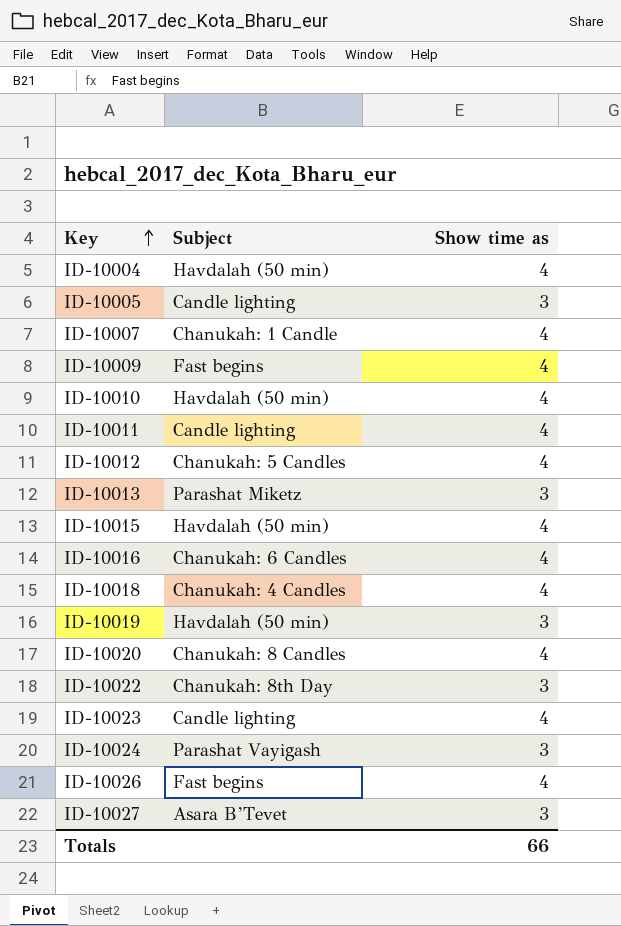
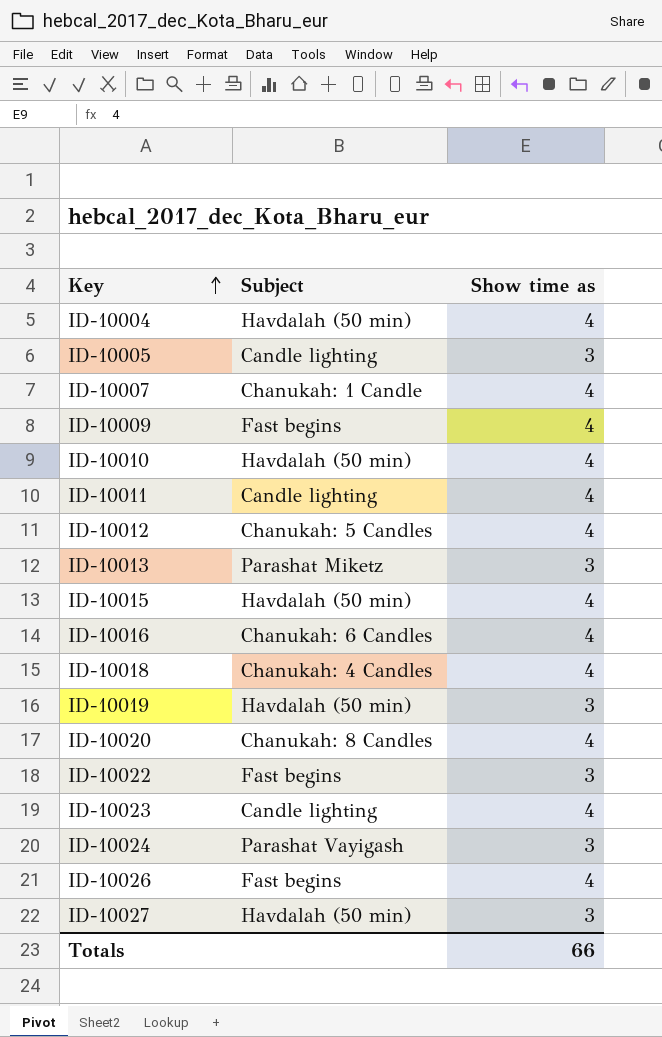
ID-10022 | Subject: Chanukah: 8th Day -> Fast begins
ID-10027 | Subject: Asara B’Tevet -> Havdalah (50 min)

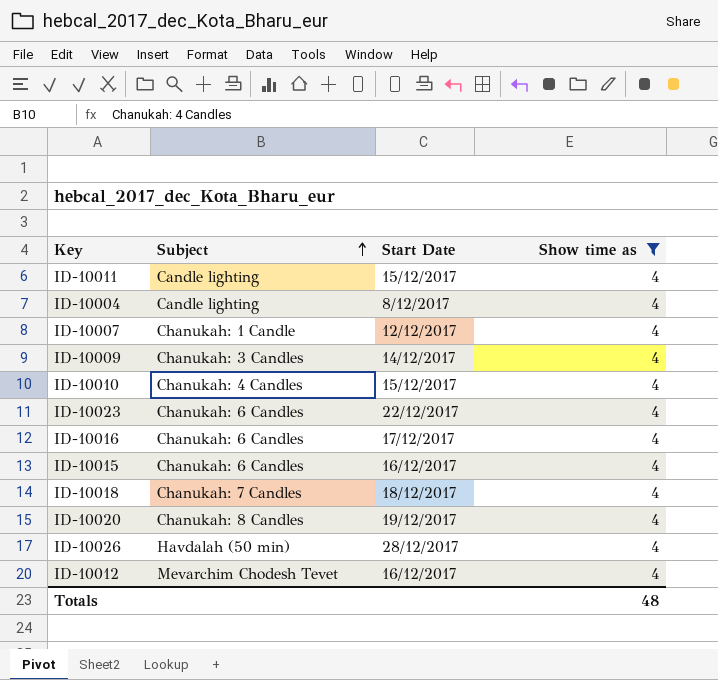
filter: none -> Show time as = 4
row order: Key ascending -> Subject ascending
column Start Date | position: none -> 3
ID-10004 | Subject: Havdalah (50 min) -> Candle lighting
ID-10009 | Subject: Fast begins -> Chanukah: 3 Candles
ID-10010 | Subject: Havdalah (50 min) -> Chanukah: 4 Candles
ID-10023 | Subject: Candle lighting -> Chanukah: 6 Candles
ID-10015 | Subject: Havdalah (50 min) -> Chanukah: 6 Candles
ID-10018 | Subject: Chanukah: 4 Candles -> Chanukah: 7 Candles
ID-10026 | Subject: Fast begins -> Havdalah (50 min)
ID-10012 | Subject: Chanukah: 5 Candles -> Mevarchim Chodesh Tevet
Totals | Show time as: 66 -> 48

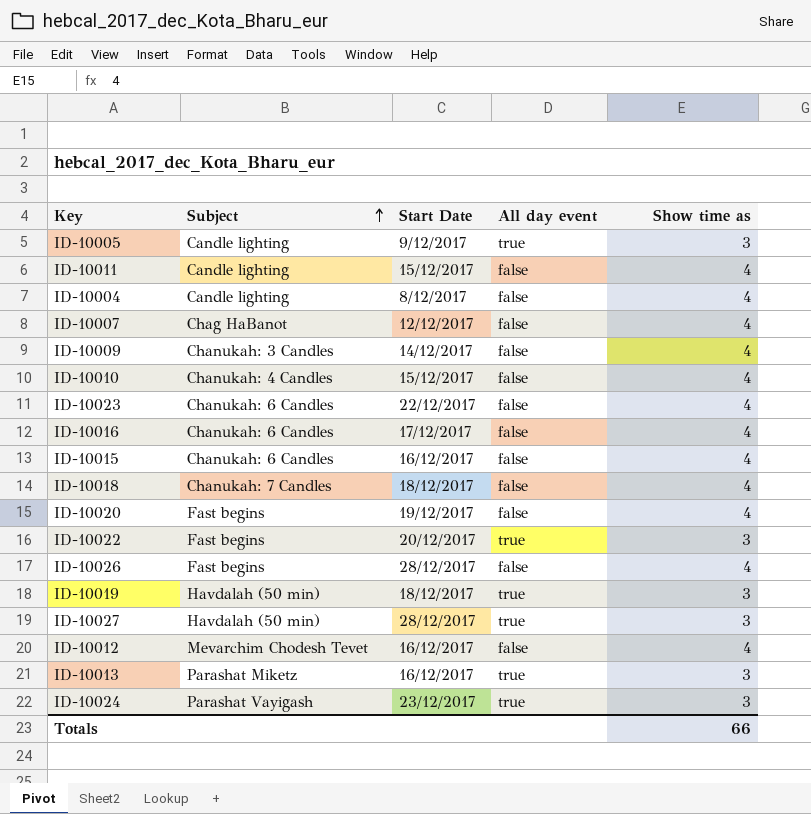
filter: Show time as = 4 -> none
column All day event | position: none -> 4
ID-10007 | Subject: Chanukah: 1 Candle -> Chag HaBanot
ID-10020 | Subject: Chanukah: 8 Candles -> Fast begins
ID-10026 | Subject: Havdalah (50 min) -> Fast begins
Totals | Show time as: 48 -> 66

